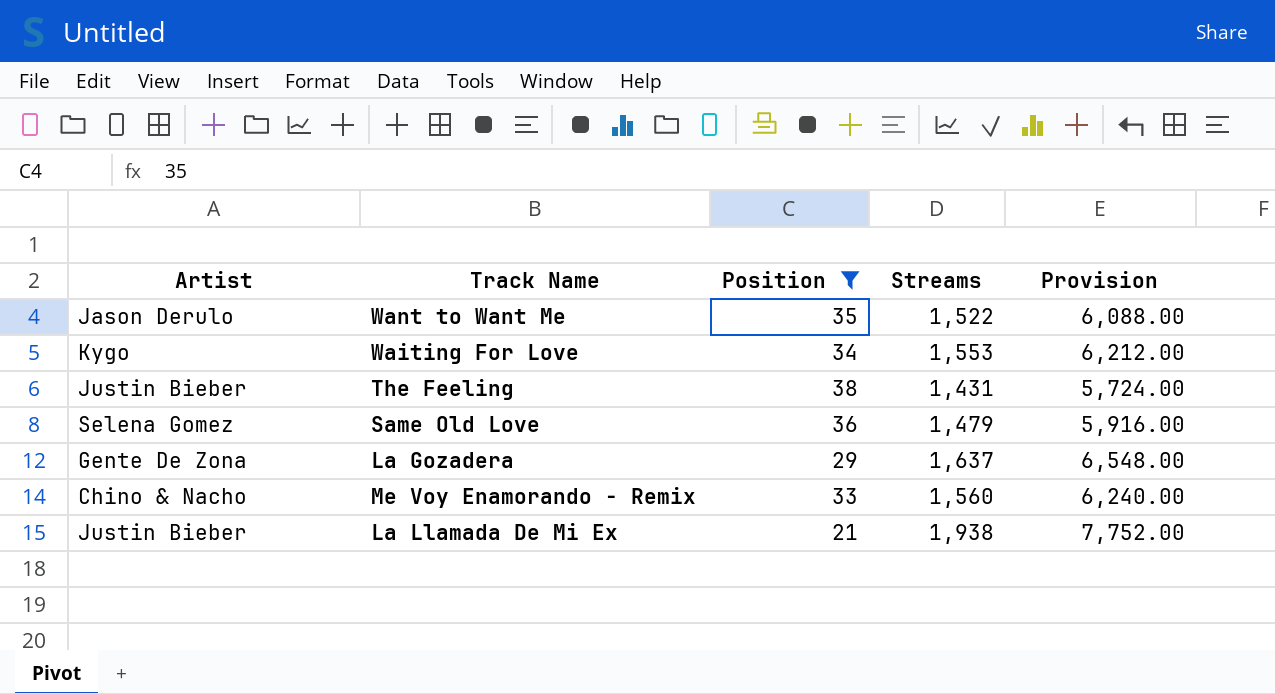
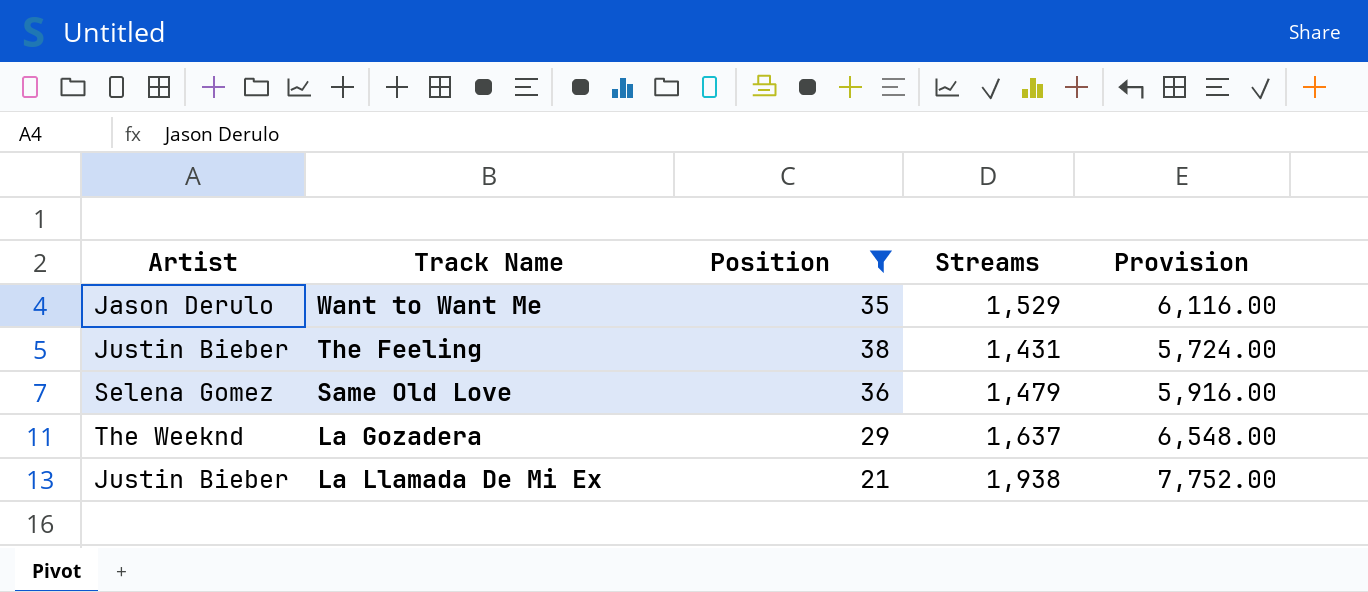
row Waiting For Love: Kygo | 34 | 1,553 | 6,212.00 -> none
row Me Voy Enamorando - Remix: Chino & Nacho | 33 | 1,560 | 6,240.00 -> none
Want to Want Me | Streams: 1,522 -> 1,529
Want to Want Me | Provision: 6,088.00 -> 6,116.00
La Gozadera | Artist: Gente De Zona -> The Weeknd

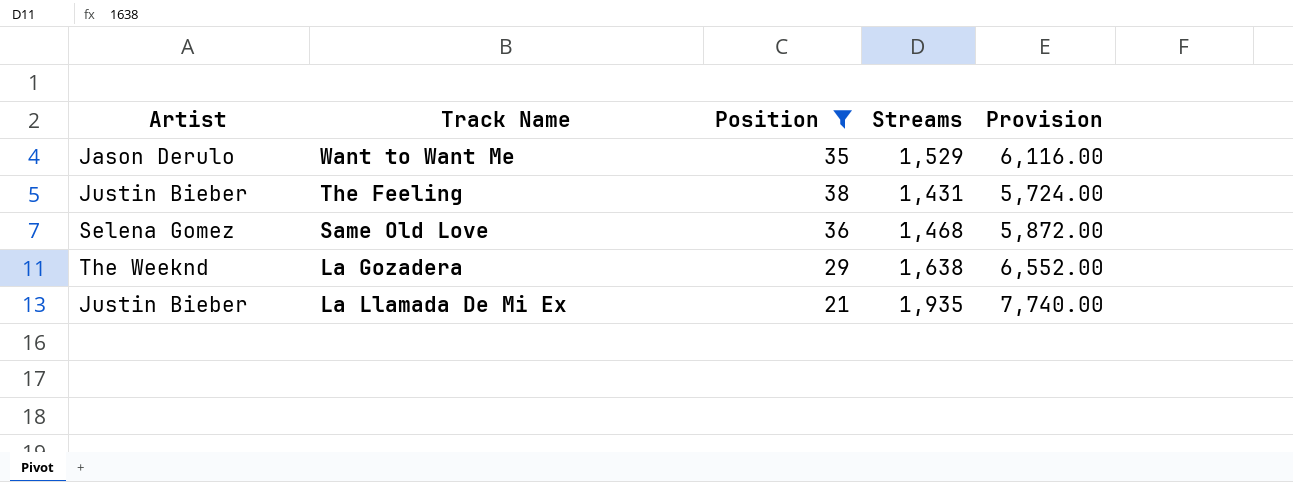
Same Old Love | Streams: 1,479 -> 1,468
Same Old Love | Provision: 5,916.00 -> 5,872.00
La Gozadera | Streams: 1,637 -> 1,638
La Gozadera | Provision: 6,548.00 -> 6,552.00
La Llamada De Mi Ex | Streams: 1,938 -> 1,935
La Llamada De Mi Ex | Provision: 7,752.00 -> 7,740.00

